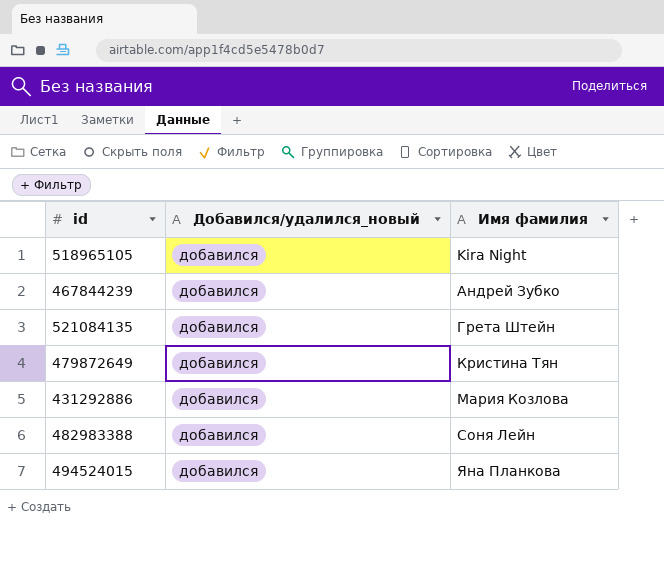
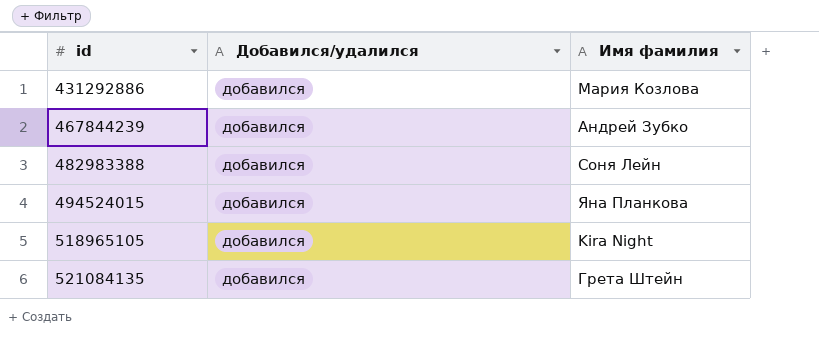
row order: Имя фамилия ascending -> id ascending
column name: Добавился/удалился_новый -> Добавился/удалился
row 479872649: добавился | Кристина Тян -> none

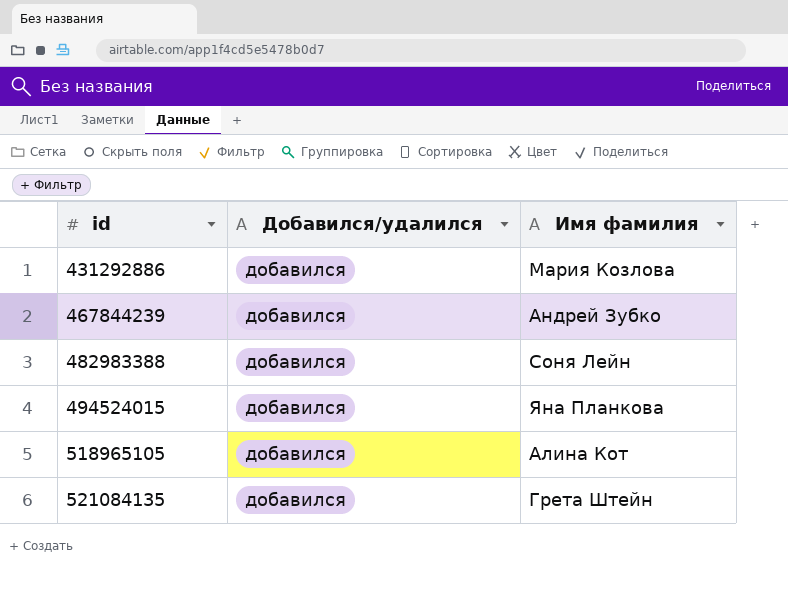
518965105 | Имя фамилия: Kira Night -> Алина Кот

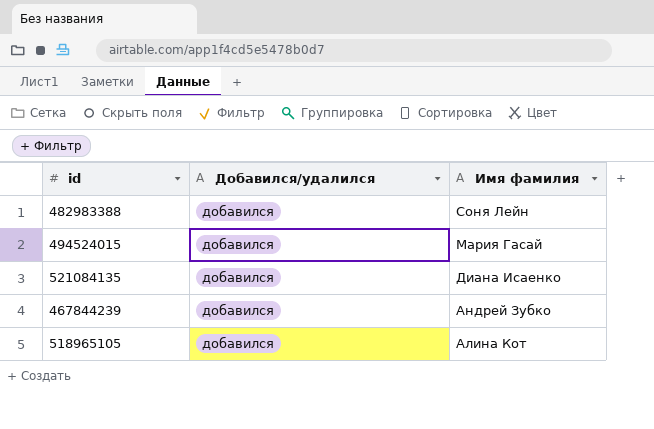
row order: id ascending -> Имя фамилия descending
row 431292886: добавился | Мария Козлова -> none
494524015 | Имя фамилия: Яна Планкова -> Мария Гасай
521084135 | Имя фамилия: Грета Штейн -> Диана Исаенко

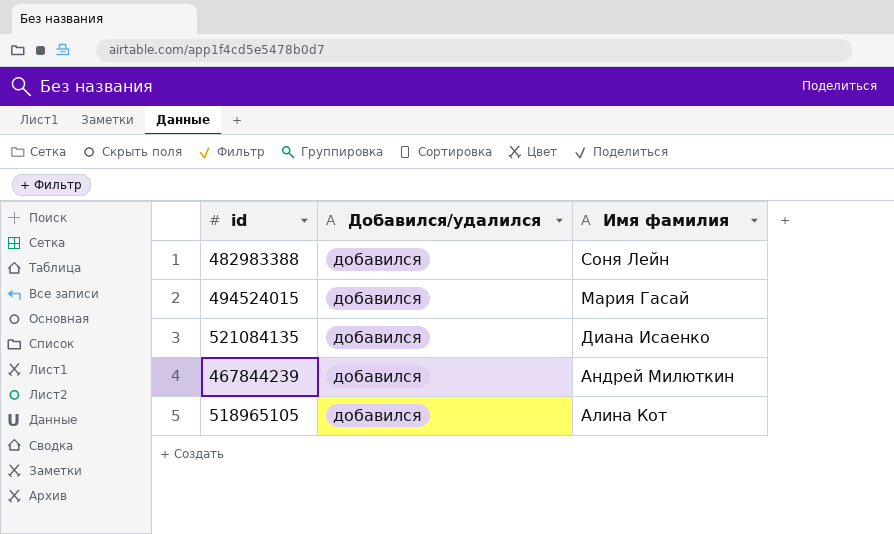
467844239 | Имя фамилия: Андрей Зубко -> Андрей Милюткин

